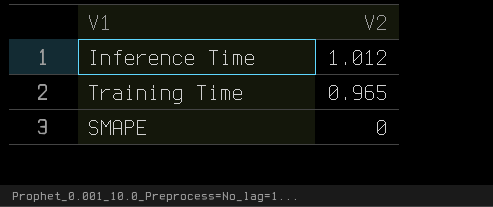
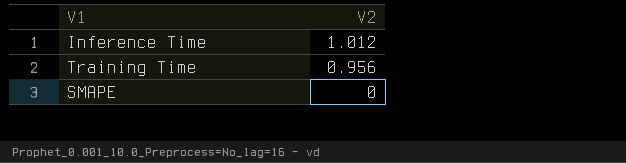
Training Time | V2: 0.965 -> 0.956

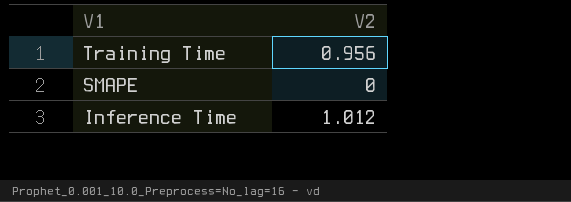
row order: V2 descending -> V1 descending

